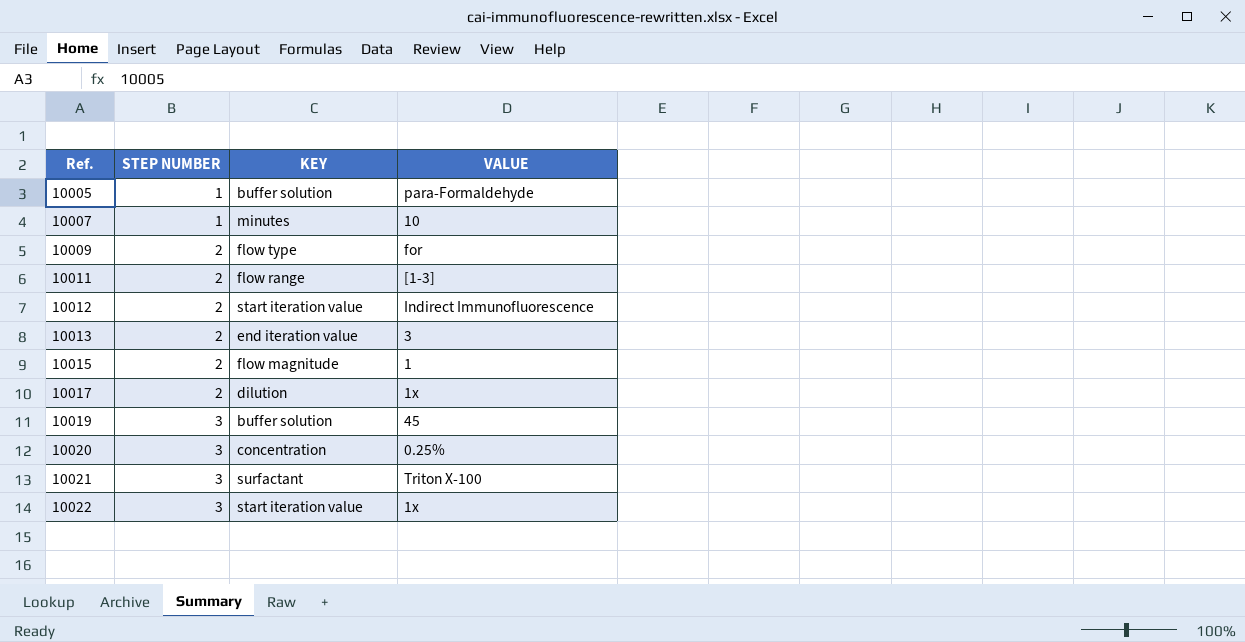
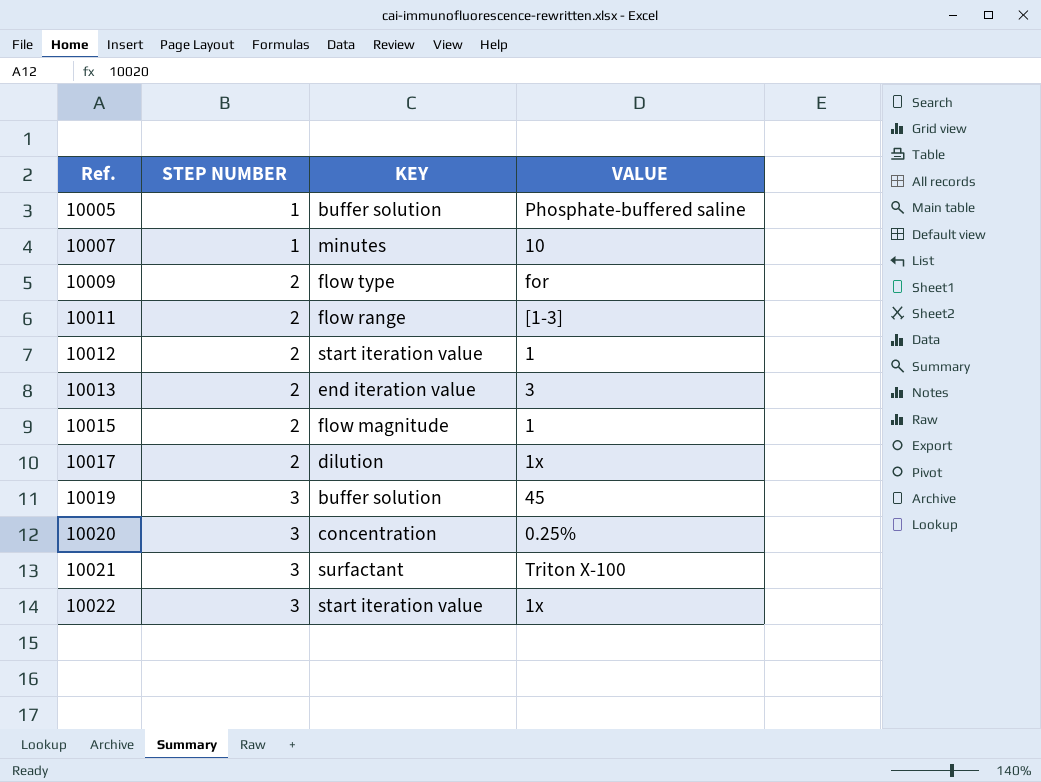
10005 | VALUE: para-Formaldehyde -> Phosphate-buffered saline
10012 | VALUE: Indirect Immunofluorescence -> 1

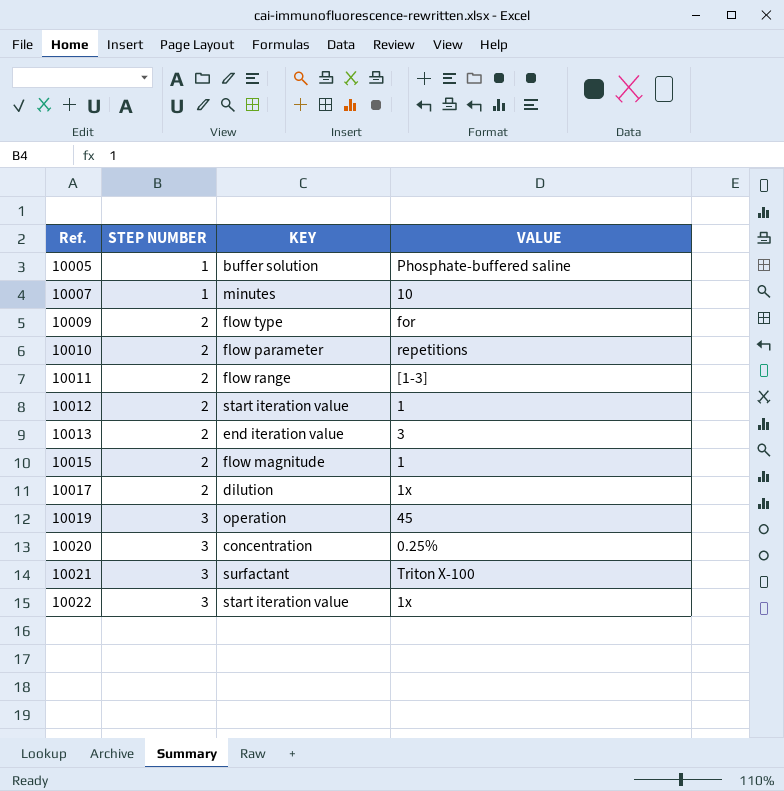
row 10010: none -> 2 | flow parameter | repetitions
10019 | KEY: buffer solution -> operation

